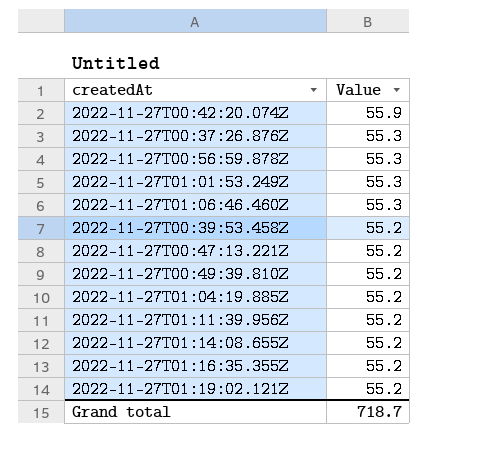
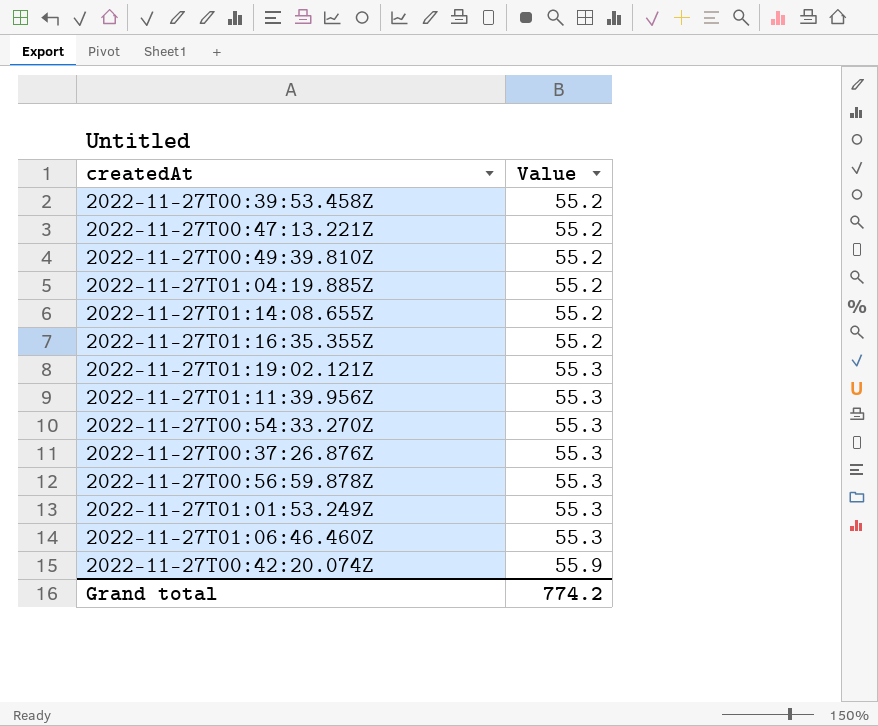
row order: Value descending -> Value ascending
2022-11-27T01:19:02.121Z | Value: 55.2 -> 55.3
2022-11-27T01:11:39.956Z | Value: 55.2 -> 55.3
row 2022-11-27T00:54:33.270Z: none -> 55.3
Grand total | Value: 718.7 -> 774.2

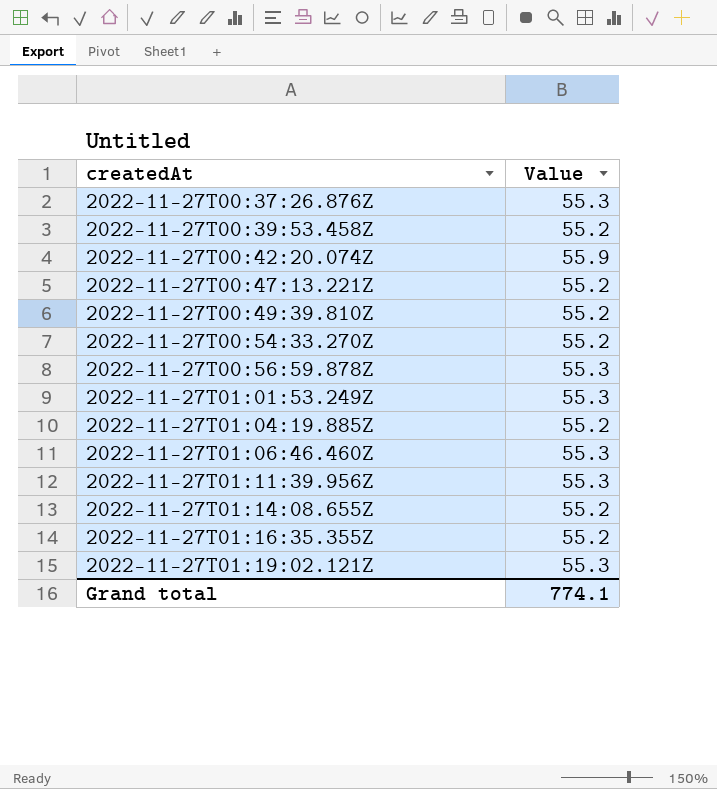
row order: Value ascending -> createdAt ascending
2022-11-27T00:54:33.270Z | Value: 55.3 -> 55.2
Grand total | Value: 774.2 -> 774.1

